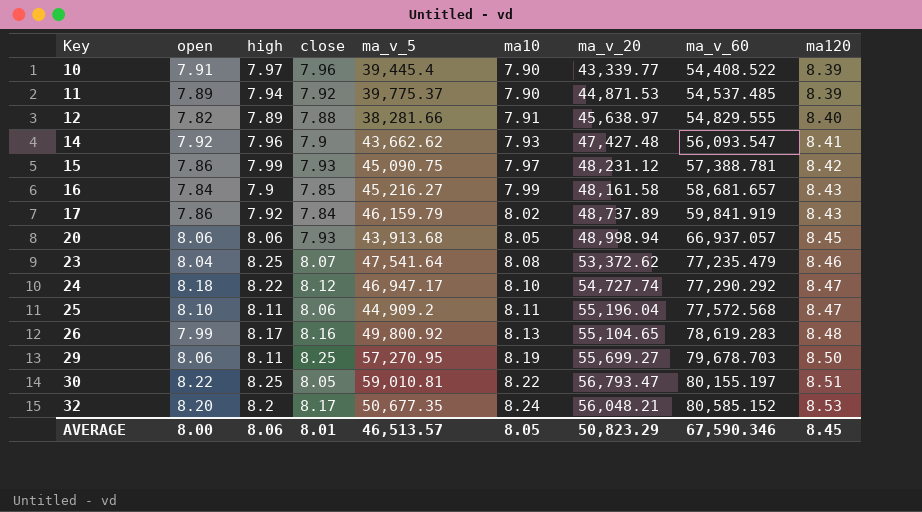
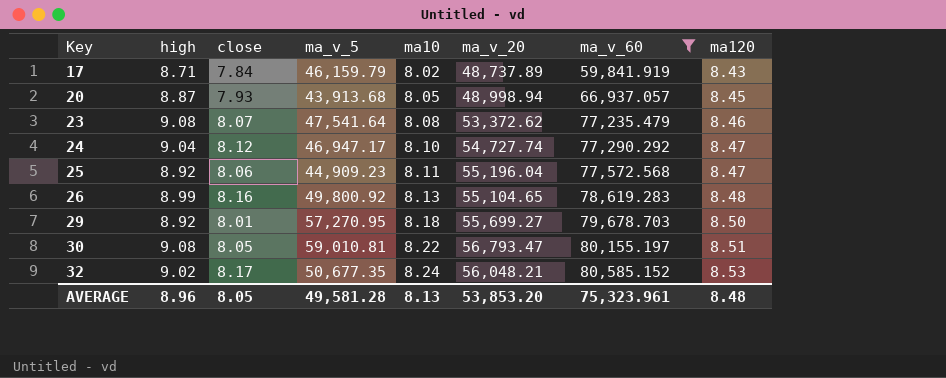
filter: none -> ma_v_60 >= 59,841.919
column open | position: 2 -> none
17 | high: 7.92 -> 8.71
20 | high: 8.06 -> 8.87
23 | high: 8.25 -> 9.08
24 | high: 8.22 -> 9.04
25 | high: 8.11 -> 8.92
25 | ma_v_5: 44,909.2 -> 44,909.23
26 | high: 8.17 -> 8.99
29 | high: 8.11 -> 8.92
29 | close: 8.25 -> 8.01
29 | ma10: 8.19 -> 8.18
30 | high: 8.25 -> 9.08
32 | high: 8.2 -> 9.02
AVERAGE | high: 8.06 -> 8.96
AVERAGE | close: 8.01 -> 8.05
AVERAGE | ma_v_5: 46,513.57 -> 49,581.28
AVERAGE | ma10: 8.05 -> 8.13
AVERAGE | ma_v_20: 50,823.29 -> 53,853.20
AVERAGE | ma_v_60: 67,590.346 -> 75,323.961
AVERAGE | ma120: 8.45 -> 8.48

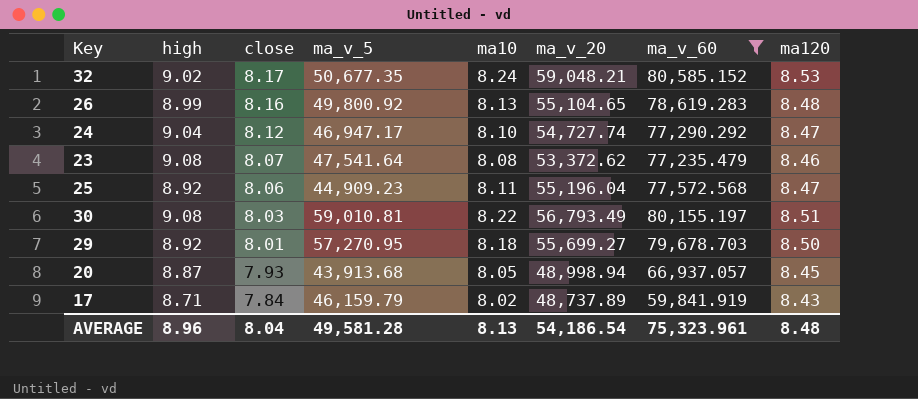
row order: Key ascending -> close descending
32 | ma_v_20: 56,048.21 -> 59,048.21
30 | close: 8.05 -> 8.03
30 | ma_v_20: 56,793.47 -> 56,793.49
AVERAGE | close: 8.05 -> 8.04
AVERAGE | ma_v_20: 53,853.20 -> 54,186.54

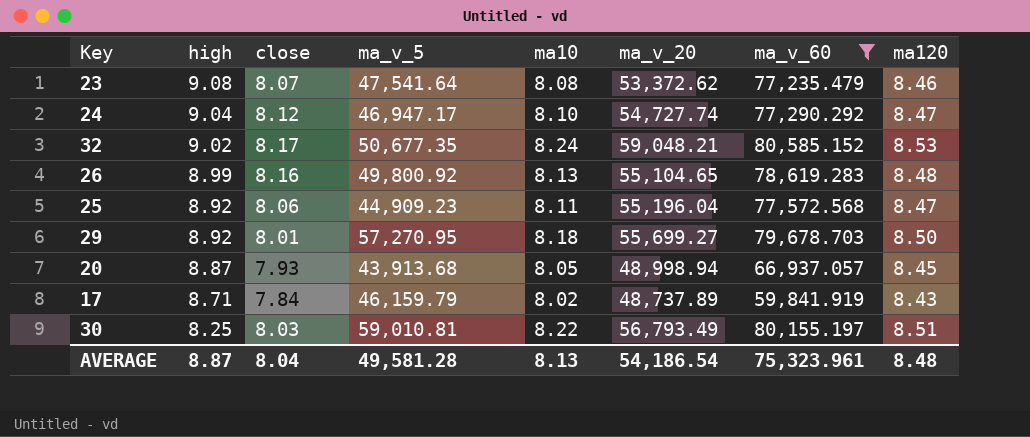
row order: close descending -> high descending
30 | high: 9.08 -> 8.25
AVERAGE | high: 8.96 -> 8.87

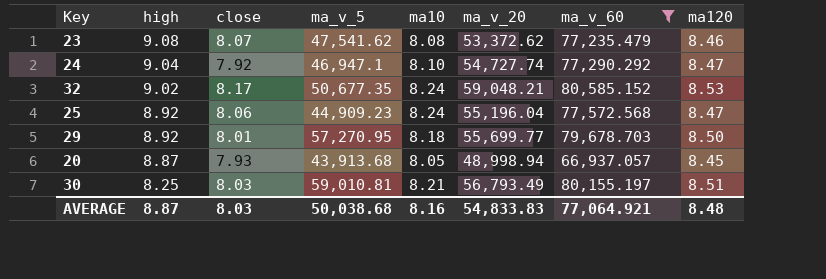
row 26: 8.99 | 8.16 | 49,800.92 | 8.13 | 55,104.65 | 78,619.283 | 8.48 -> none
row 17: 8.71 | 7.84 | 46,159.79 | 8.02 | 48,737.89 | 59,841.919 | 8.43 -> none
23 | ma_v_5: 47,541.64 -> 47,541.62
24 | close: 8.12 -> 7.92
24 | ma_v_5: 46,947.17 -> 46,947.1
25 | ma10: 8.11 -> 8.24
29 | ma_v_20: 55,699.27 -> 55,699.77
30 | ma10: 8.22 -> 8.21
AVERAGE | close: 8.04 -> 8.03
AVERAGE | ma_v_5: 49,581.28 -> 50,038.68
AVERAGE | ma10: 8.13 -> 8.16
AVERAGE | ma_v_20: 54,186.54 -> 54,833.83
AVERAGE | ma_v_60: 75,323.961 -> 77,064.921

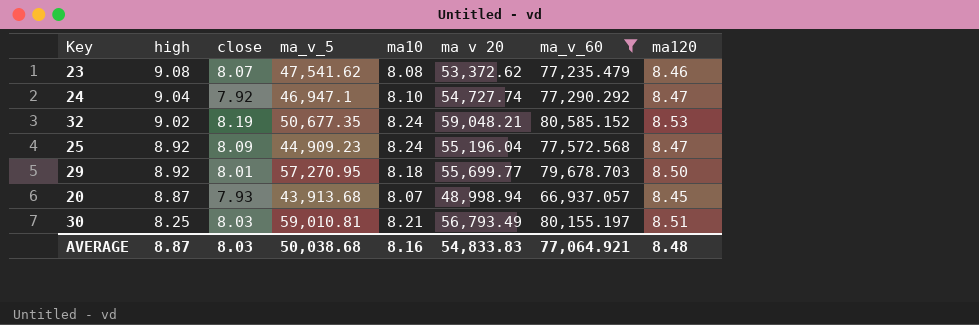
column name: ma_v_20 -> ma v 20
32 | close: 8.17 -> 8.19
25 | close: 8.06 -> 8.09
20 | ma10: 8.05 -> 8.07

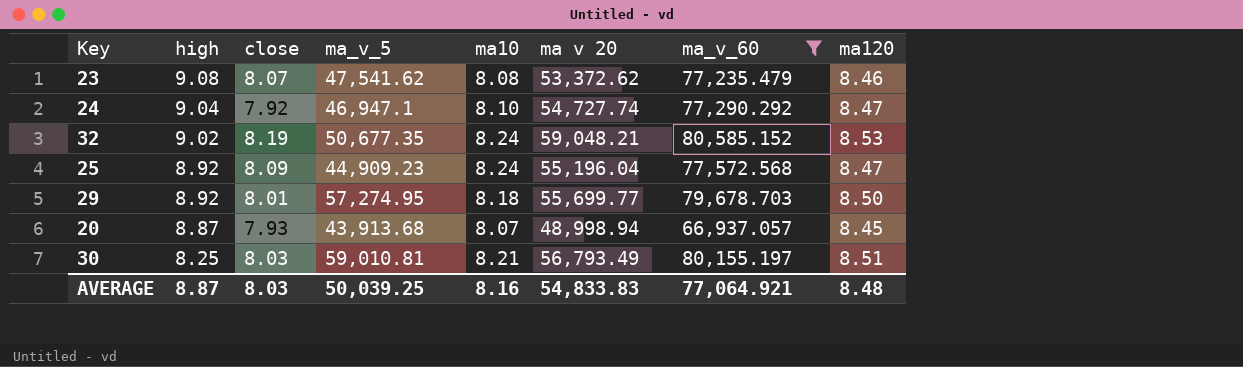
29 | ma_v_5: 57,270.95 -> 57,274.95
AVERAGE | ma_v_5: 50,038.68 -> 50,039.25

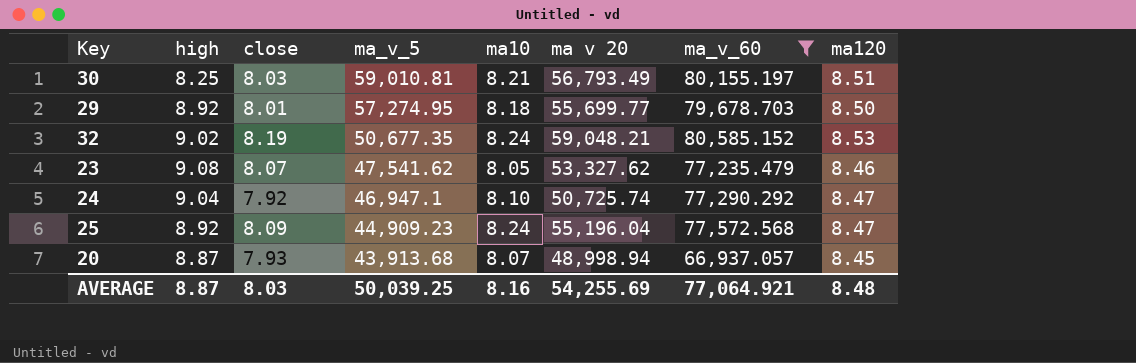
row order: high descending -> ma_v_5 descending
23 | ma10: 8.08 -> 8.05
23 | ma v 20: 53,372.62 -> 53,327.62
24 | ma v 20: 54,727.74 -> 50,725.74
AVERAGE | ma v 20: 54,833.83 -> 54,255.69

